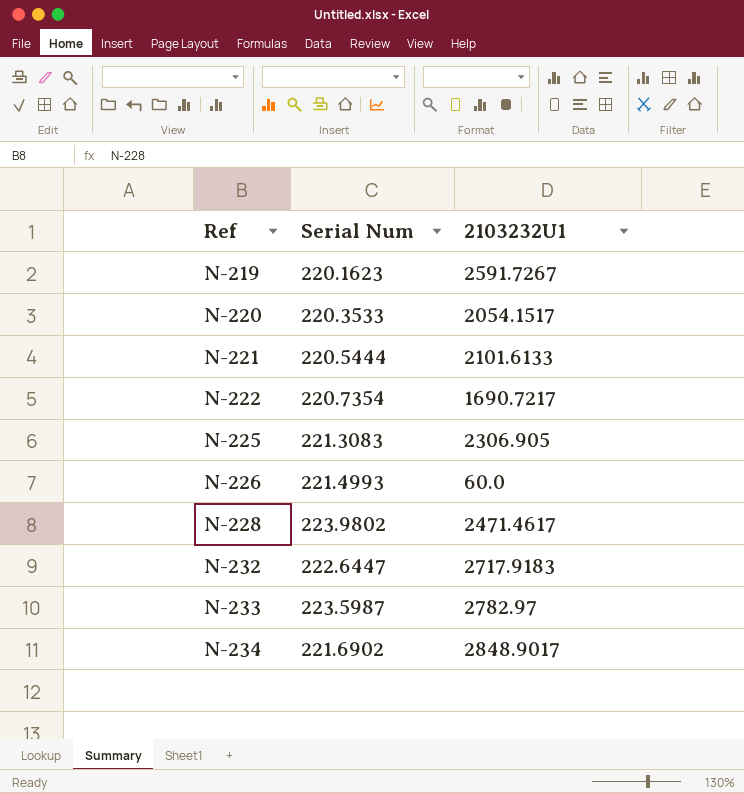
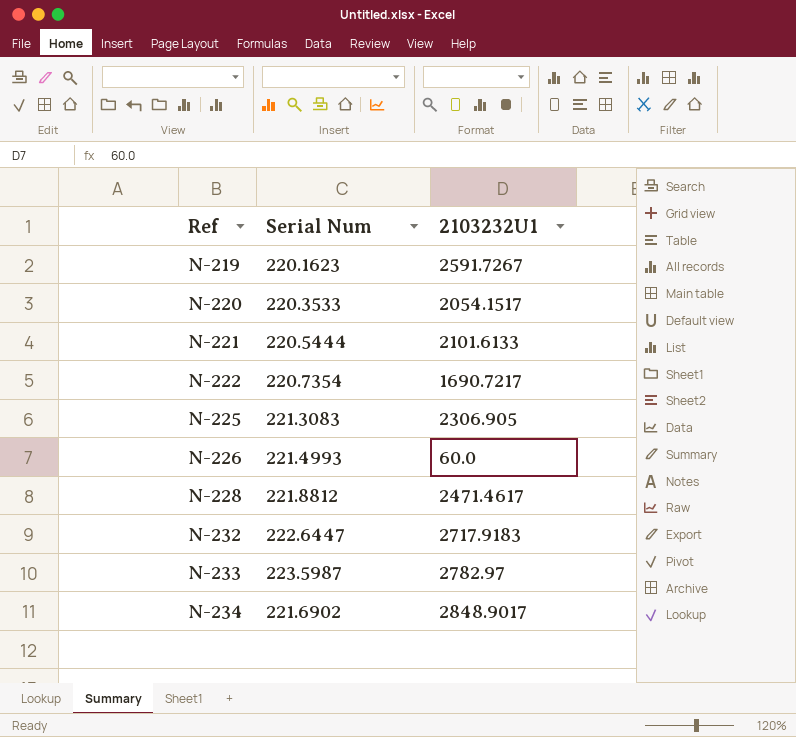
N-228 | Serial Num: 223.9802 -> 221.8812

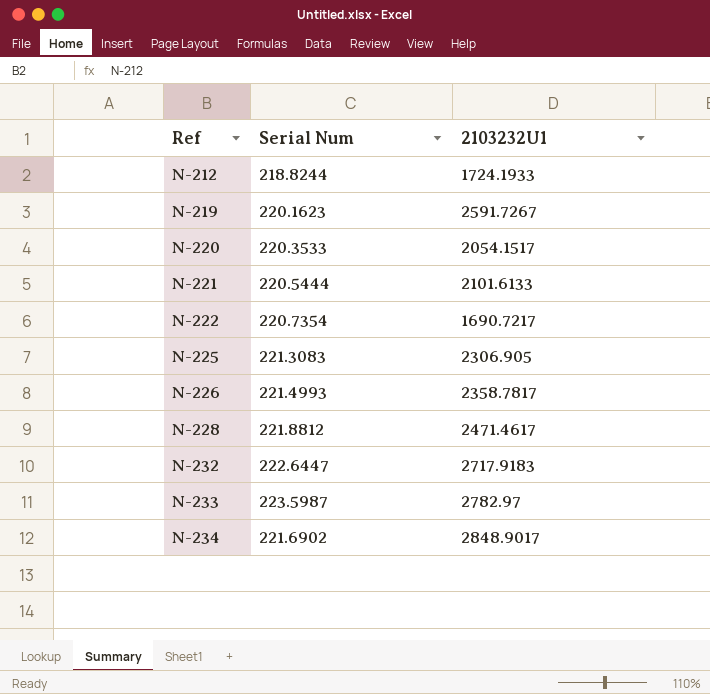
row N-212: none -> 218.8244 | 1724.1933
N-226 | 2103232U1: 60.0 -> 2358.7817

